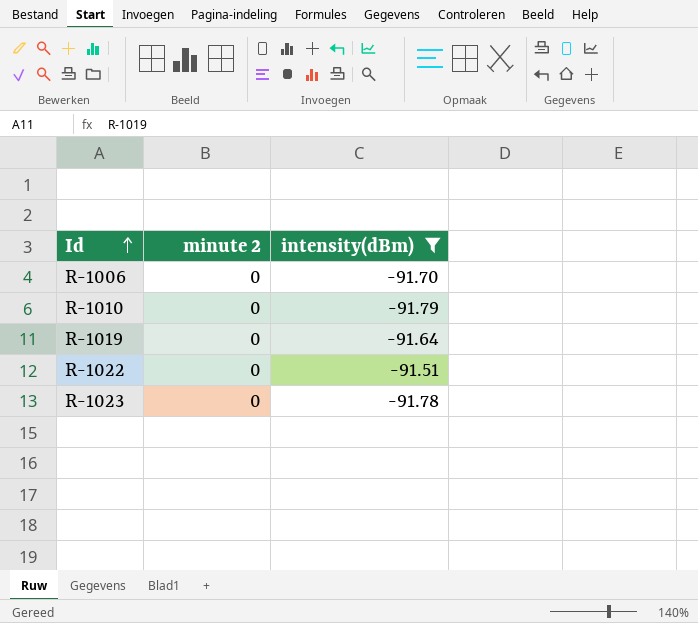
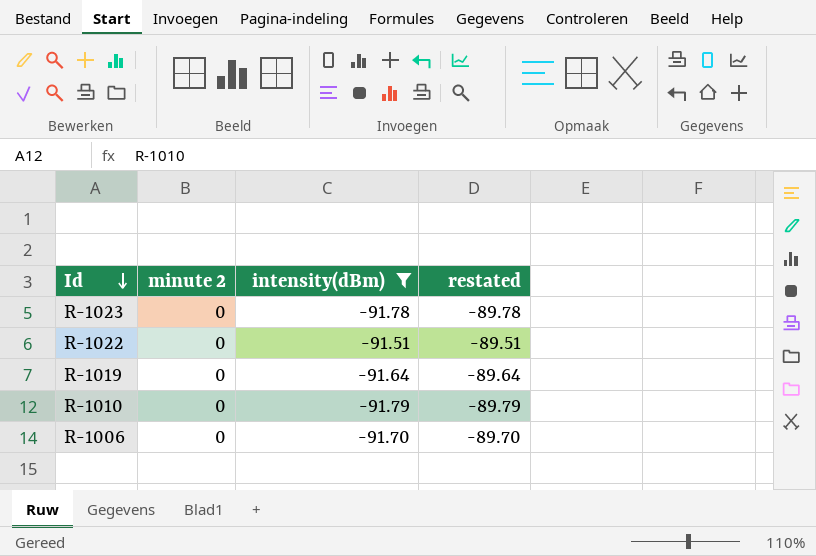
row order: Id ascending -> Id descending
column restated | formula: none -> [intensity(dBm)] + 2

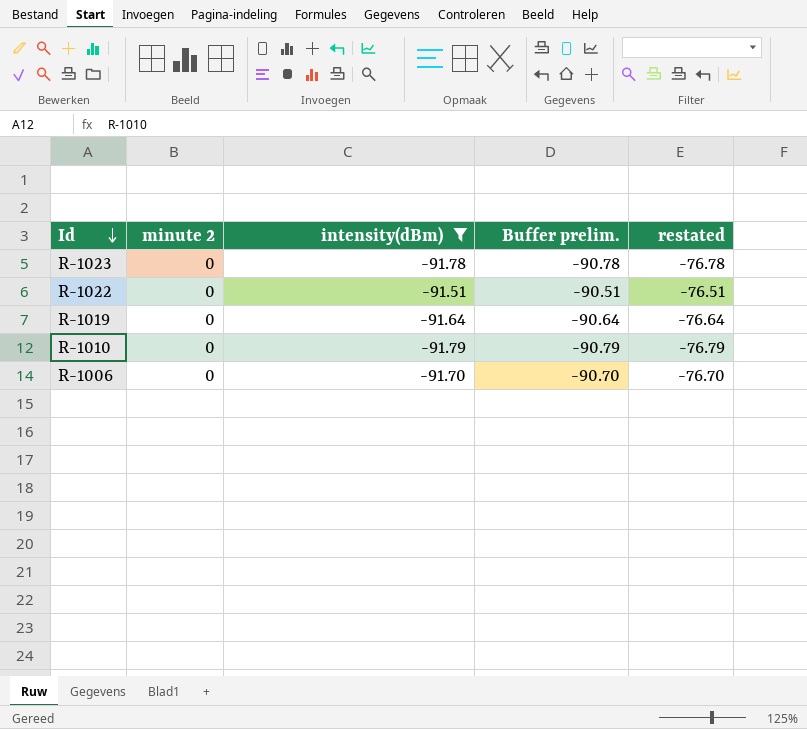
column Buffer prelim. | formula: none -> [intensity(dBm)] + 1
column restated | formula: [intensity(dBm)] + 2 -> [intensity(dBm)] + 15

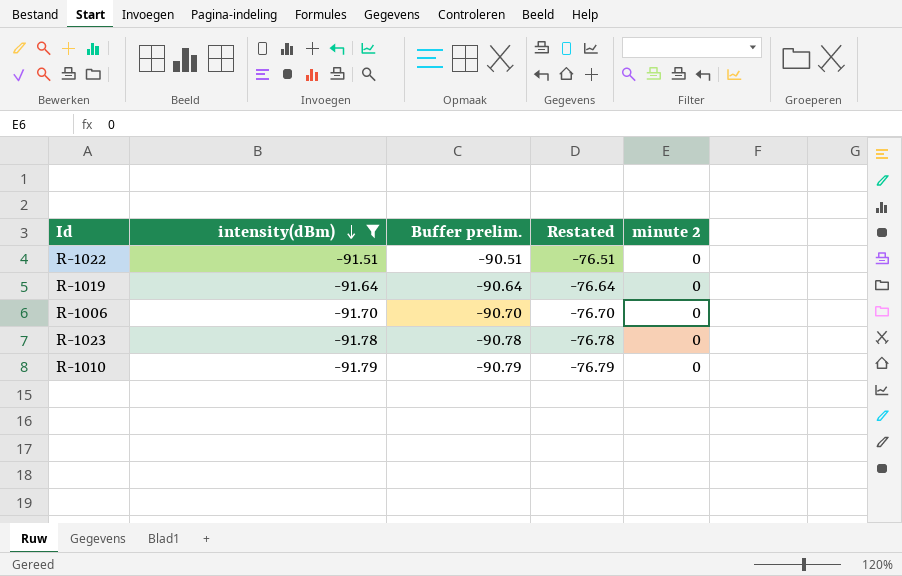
row order: Id descending -> intensity(dBm) descending
column name: restated -> Restated
column minute 2 | position: 2 -> 5

